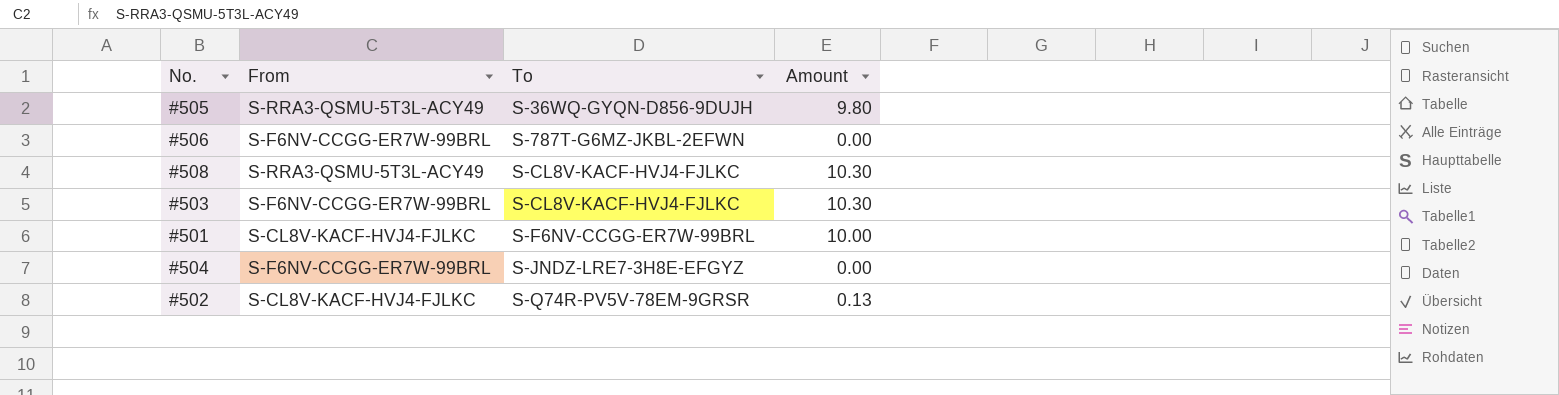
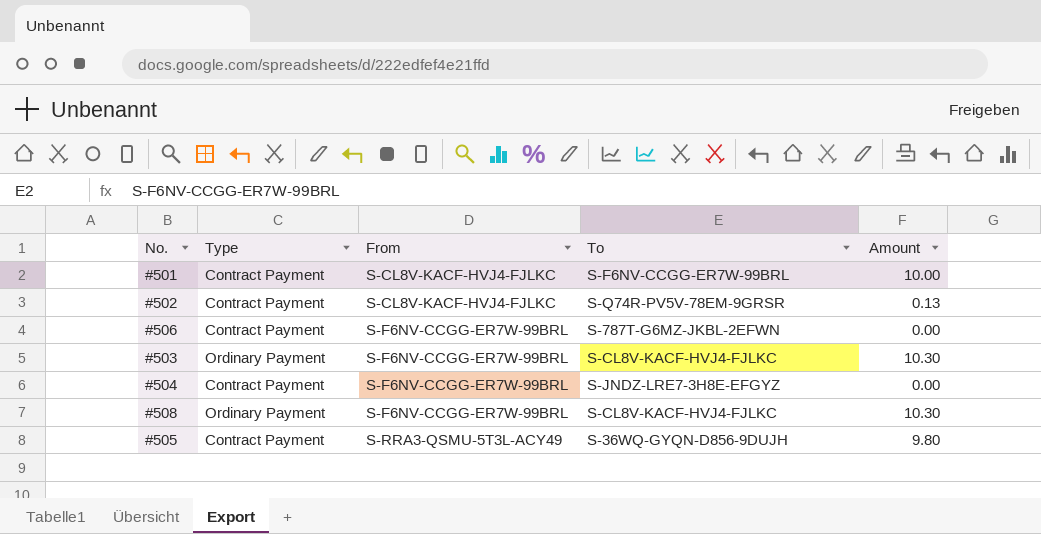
row order: To ascending -> From ascending
column Type | position: none -> 2
#508 | From: S-RRA3-QSMU-5T3L-ACY49 -> S-F6NV-CCGG-ER7W-99BRL

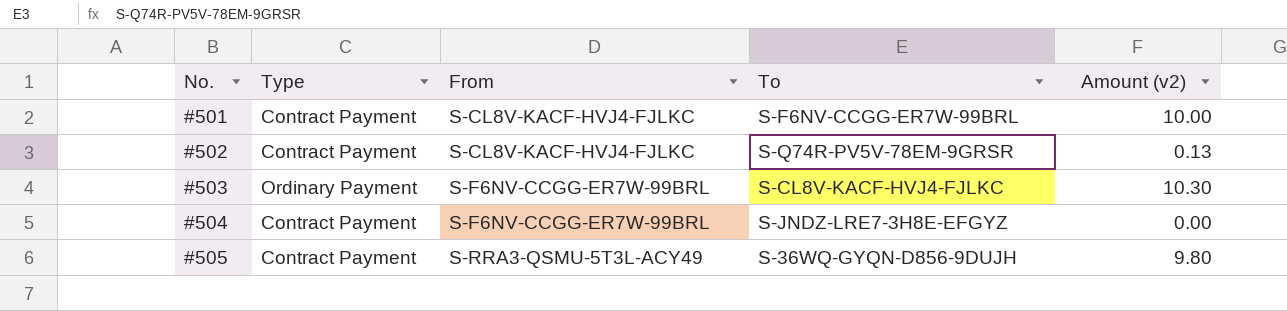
column name: Amount -> Amount (v2)
row #506: Contract Payment | S-F6NV-CCGG-ER7W-99BRL | S-787T-G6MZ-JKBL-2EFWN | 0.00 -> none
row #508: Ordinary Payment | S-F6NV-CCGG-ER7W-99BRL | S-CL8V-KACF-HVJ4-FJLKC | 10.30 -> none

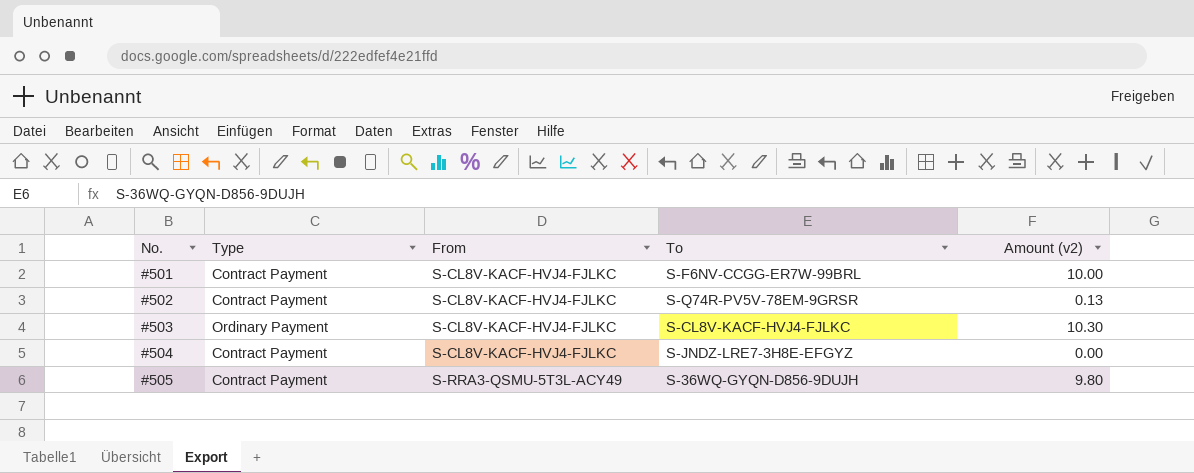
#503 | From: S-F6NV-CCGG-ER7W-99BRL -> S-CL8V-KACF-HVJ4-FJLKC
#504 | From: S-F6NV-CCGG-ER7W-99BRL -> S-CL8V-KACF-HVJ4-FJLKC

